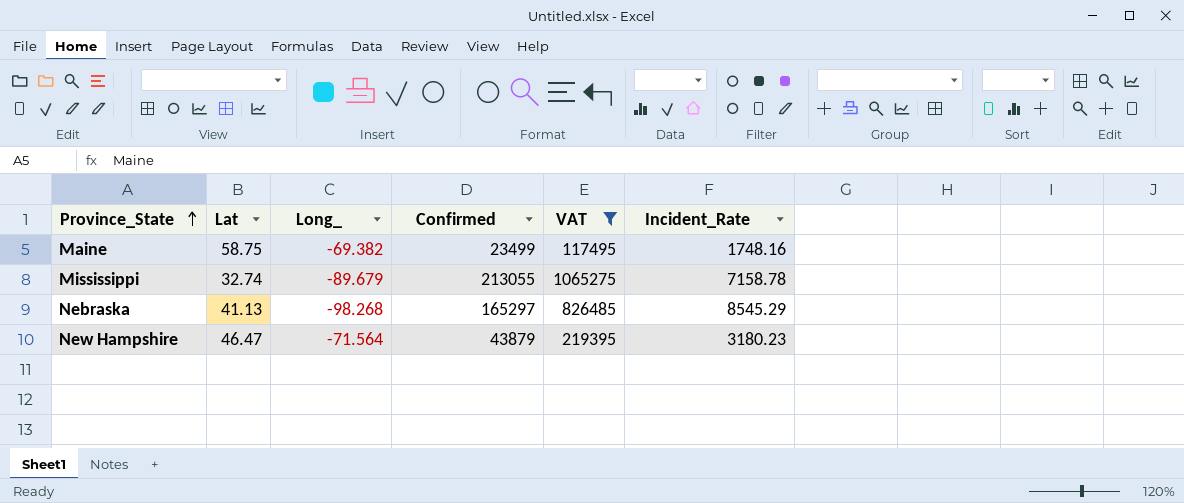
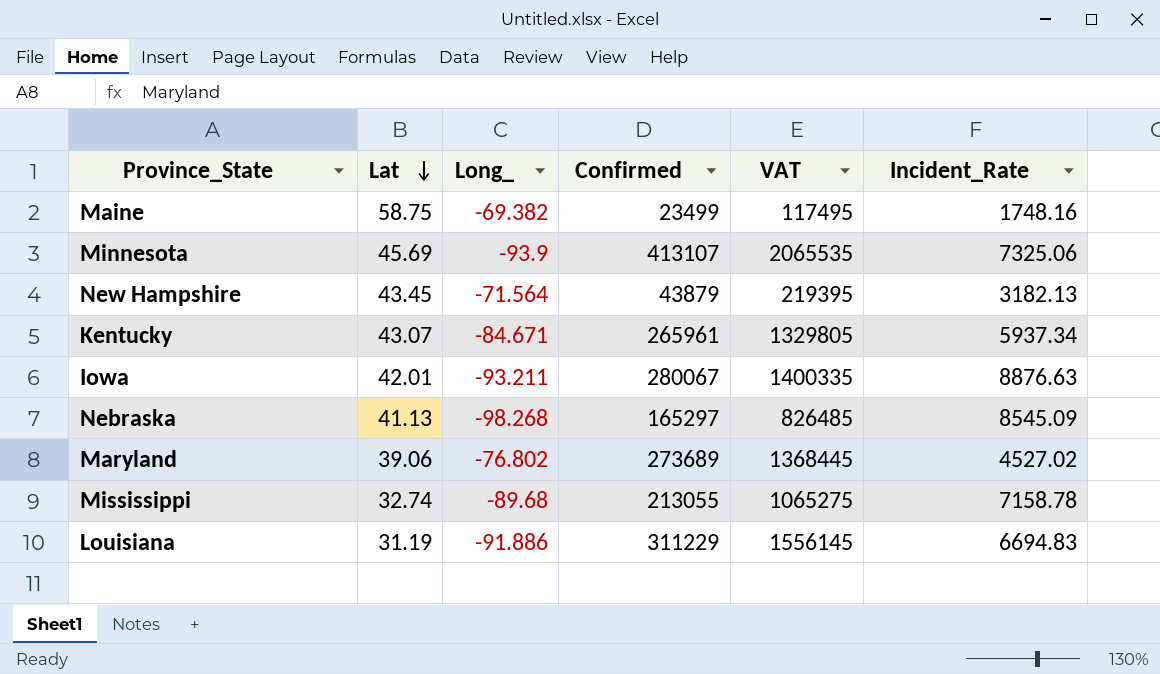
filter: VAT <= 1065275 -> none
row order: Province_State ascending -> Lat descending
New Hampshire | Lat: 46.47 -> 43.45
New Hampshire | Incident_Rate: 3180.23 -> 3182.13
Nebraska | Incident_Rate: 8545.29 -> 8545.09
Mississippi | Long_: -89.679 -> -89.68

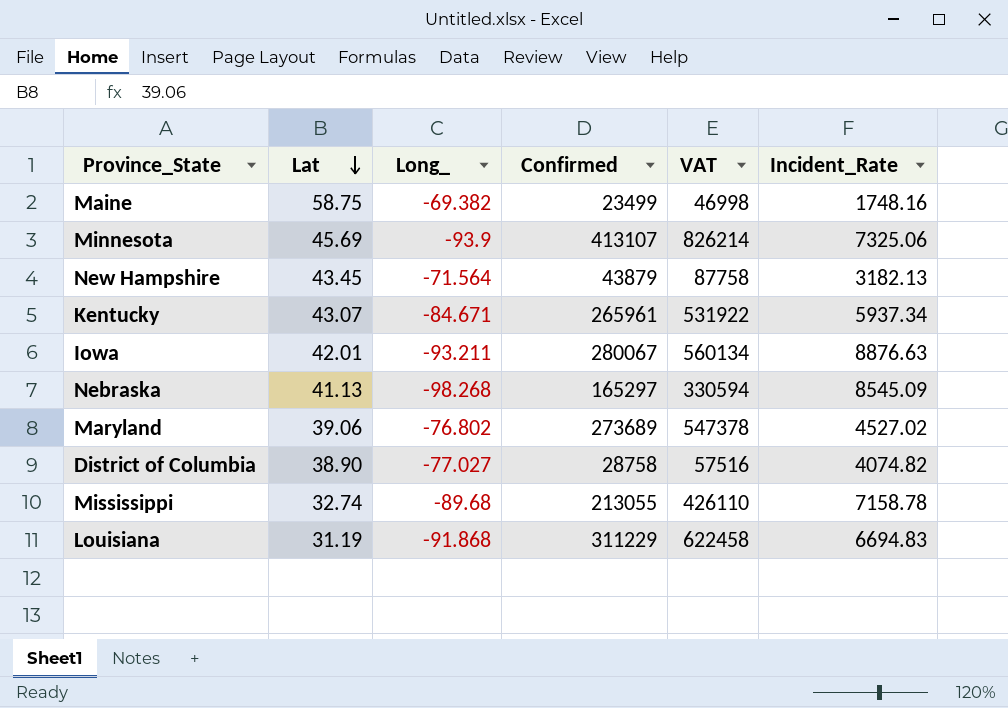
column VAT | formula: [Confirmed] * 5 -> [Confirmed] * 2
row District of Columbia: none -> 38.90 | -77.027 | 28758 | 57516 | 4074.82
Louisiana | Long_: -91.886 -> -91.868

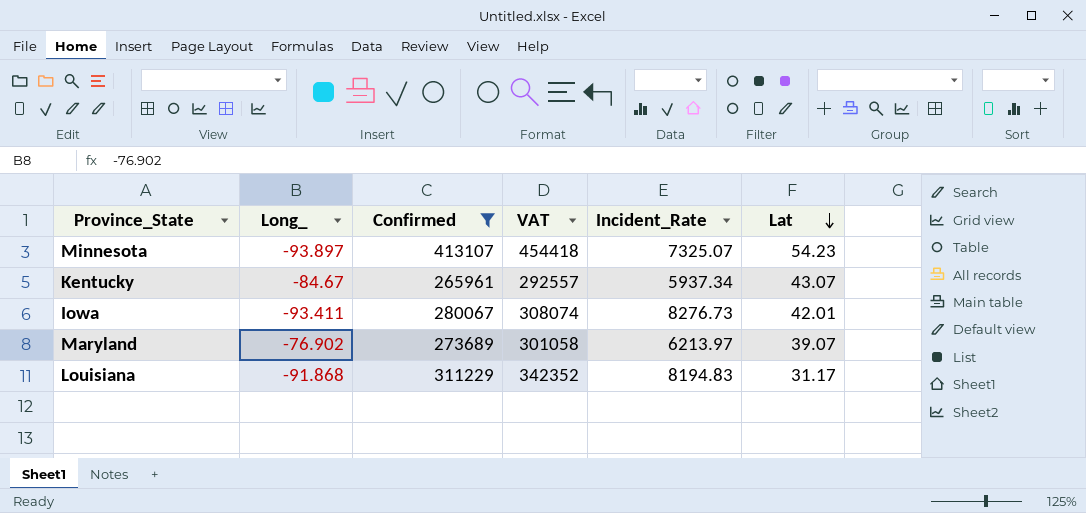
filter: none -> Confirmed >= 265961
column VAT | formula: [Confirmed] * 2 -> [Confirmed] * 1.1
column Lat | position: 2 -> 6
Minnesota | Long_: -93.9 -> -93.897
Minnesota | Incident_Rate: 7325.06 -> 7325.07
Minnesota | Lat: 45.69 -> 54.23
Kentucky | Long_: -84.671 -> -84.67
Iowa | Long_: -93.211 -> -93.411
Iowa | Incident_Rate: 8876.63 -> 8276.73
Maryland | Long_: -76.802 -> -76.902
Maryland | Incident_Rate: 4527.02 -> 6213.97
Maryland | Lat: 39.06 -> 39.07
Louisiana | Incident_Rate: 6694.83 -> 8194.83
Louisiana | Lat: 31.19 -> 31.17

